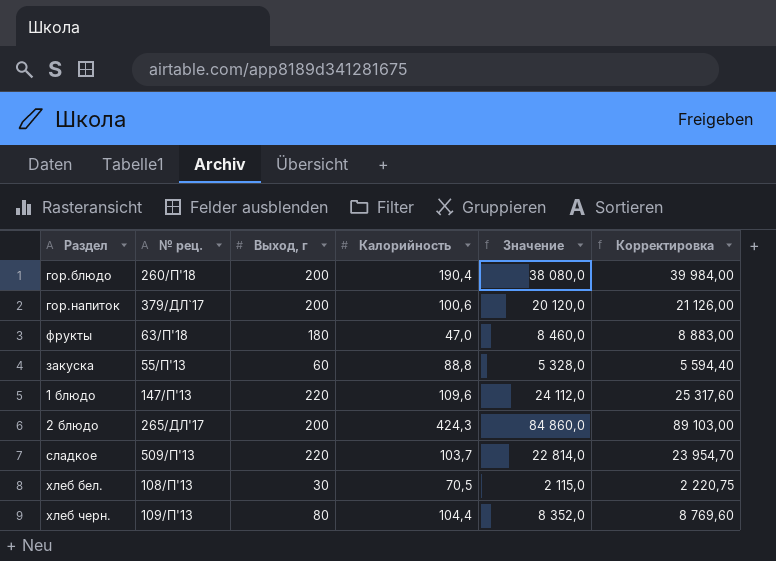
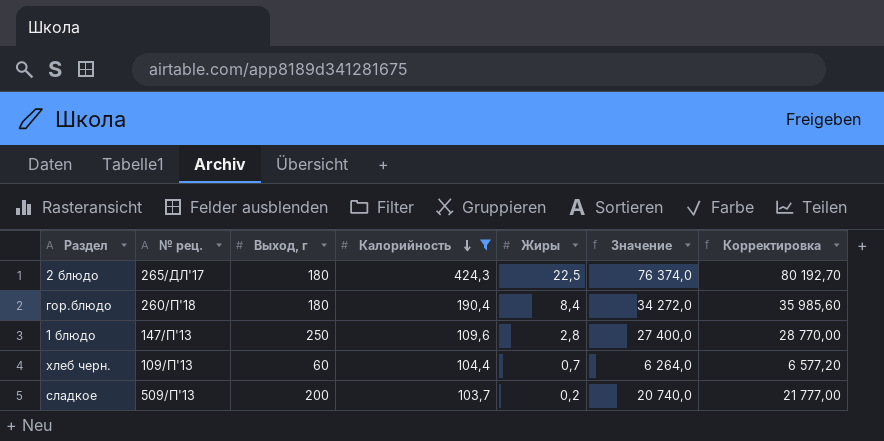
filter: none -> Калорийность >= 103,7
row order: none -> Калорийность descending
column Жиры | position: none -> 5
2 блюдо | Выход, г: 200 -> 180
2 блюдо | Значение: 84 860,0 -> 76 374,0
2 блюдо | Корректировка: 89 103,00 -> 80 192,70
гор.блюдо | Выход, г: 200 -> 180
гор.блюдо | Значение: 38 080,0 -> 34 272,0
гор.блюдо | Корректировка: 39 984,00 -> 35 985,60
1 блюдо | Выход, г: 220 -> 250
1 блюдо | Значение: 24 112,0 -> 27 400,0
1 блюдо | Корректировка: 25 317,60 -> 28 770,00
хлеб черн. | Выход, г: 80 -> 60
хлеб черн. | Значение: 8 352,0 -> 6 264,0
хлеб черн. | Корректировка: 8 769,60 -> 6 577,20
сладкое | Выход, г: 220 -> 200
сладкое | Значение: 22 814,0 -> 20 740,0
сладкое | Корректировка: 23 954,70 -> 21 777,00

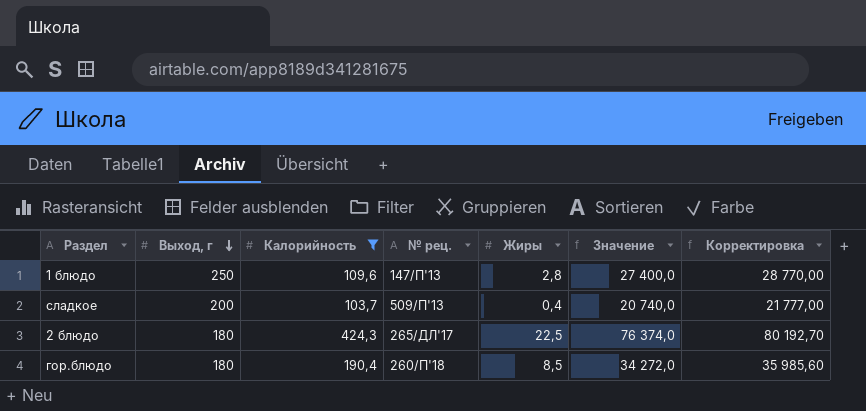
row order: Калорийность descending -> Выход, г descending
column № рец. | position: 2 -> 4
row хлеб черн.: 109/П'13 | 60 | 104,4 | 0,7 | 6 264,0 | 6 577,20 -> none
сладкое | Жиры: 0,2 -> 0,4
гор.блюдо | Жиры: 8,4 -> 8,5

